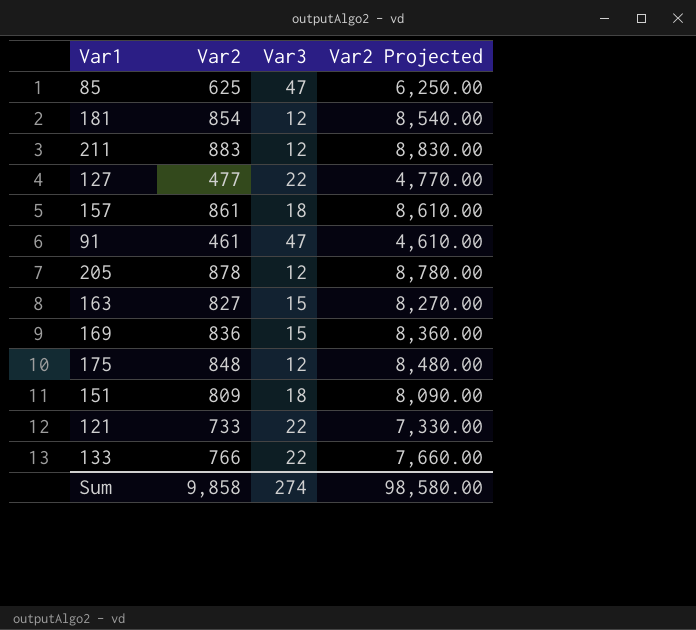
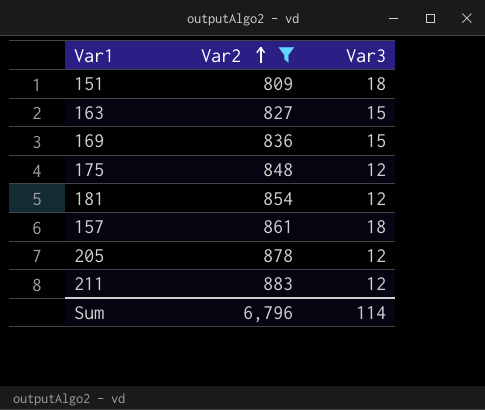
filter: none -> Var2 >= 809
row order: none -> Var2 ascending
column Var2 Projected | formula: [Var2] * 10 -> none
Sum | Var2: 9,858 -> 6,796
Sum | Var3: 274 -> 114

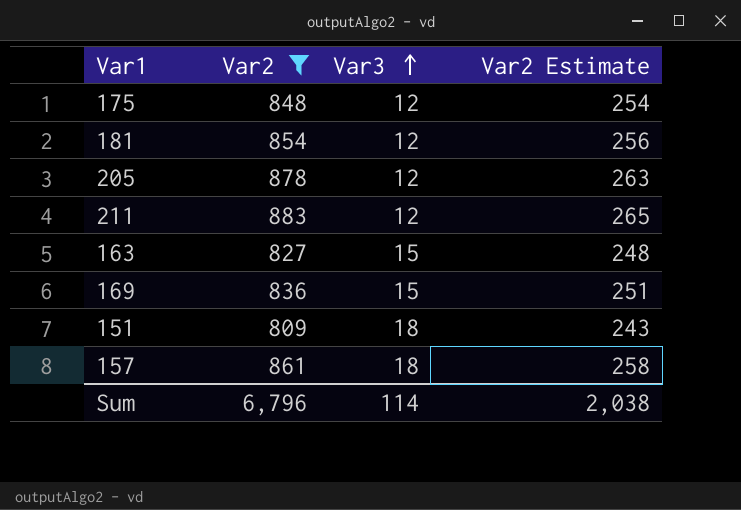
row order: Var2 ascending -> Var3 ascending
column Var2 Estimate | formula: none -> [Var2] * 0.3

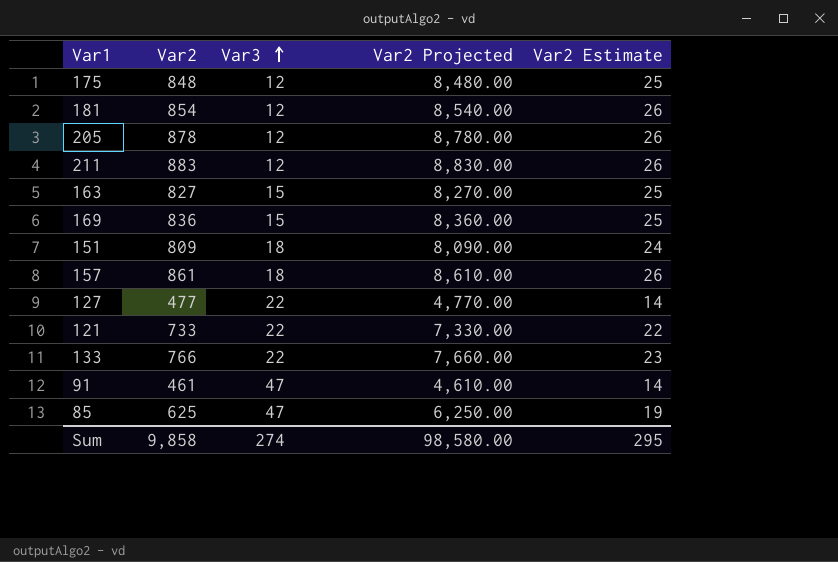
filter: Var2 >= 809 -> none
column Var2 Projected | formula: none -> [Var2] * 10
column Var2 Estimate | formula: [Var2] * 0.3 -> [Var2] * 0.03
Sum | Var2: 6,796 -> 9,858
Sum | Var3: 114 -> 274
Sum | Var2 Estimate: 2,038 -> 295

